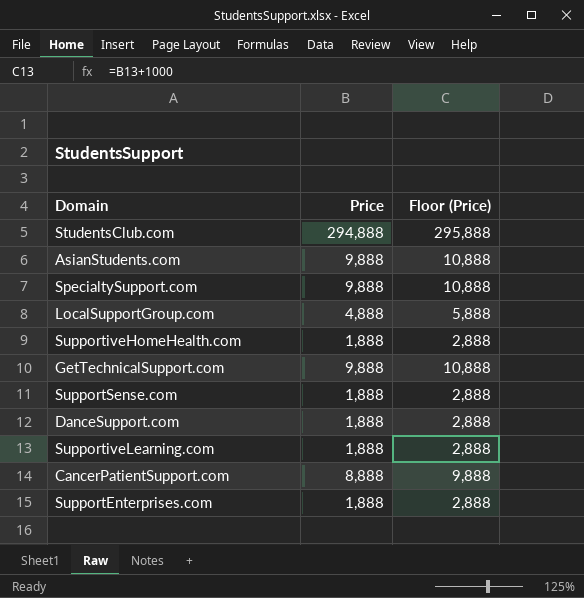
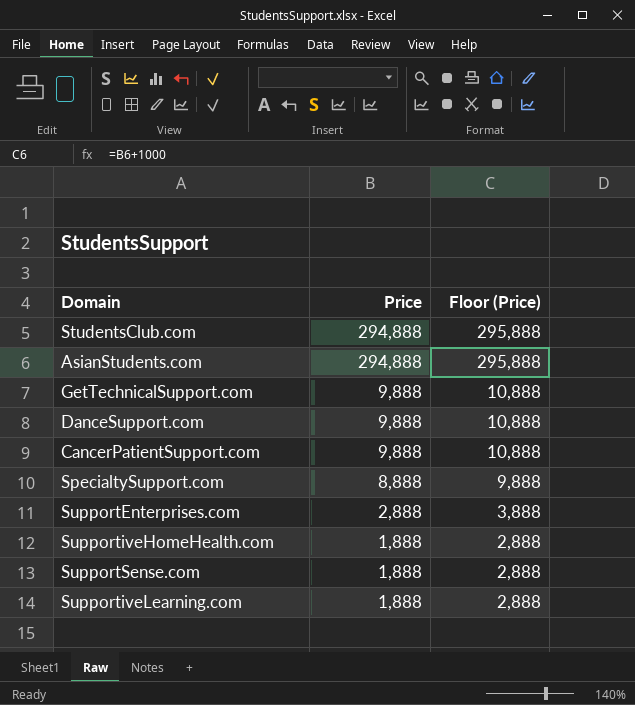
row order: none -> Price descending
row LocalSupportGroup.com: 4,888 | 5,888 -> none
AsianStudents.com | Price: 9,888 -> 294,888
AsianStudents.com | Floor (Price): 10,888 -> 295,888
DanceSupport.com | Price: 1,888 -> 9,888
DanceSupport.com | Floor (Price): 2,888 -> 10,888
CancerPatientSupport.com | Price: 8,888 -> 9,888
CancerPatientSupport.com | Floor (Price): 9,888 -> 10,888
SpecialtySupport.com | Price: 9,888 -> 8,888
SpecialtySupport.com | Floor (Price): 10,888 -> 9,888
SupportEnterprises.com | Price: 1,888 -> 2,888
SupportEnterprises.com | Floor (Price): 2,888 -> 3,888

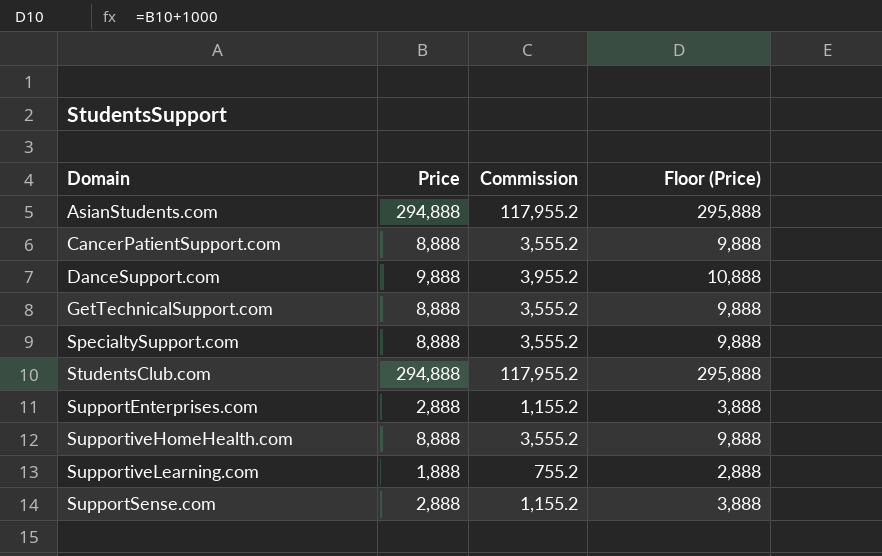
row order: Price descending -> Domain ascending
column Commission | formula: none -> [Price] * 0.4
CancerPatientSupport.com | Price: 9,888 -> 8,888
CancerPatientSupport.com | Floor (Price): 10,888 -> 9,888
GetTechnicalSupport.com | Price: 9,888 -> 8,888
GetTechnicalSupport.com | Floor (Price): 10,888 -> 9,888
SupportiveHomeHealth.com | Price: 1,888 -> 8,888
SupportiveHomeHealth.com | Floor (Price): 2,888 -> 9,888
SupportSense.com | Price: 1,888 -> 2,888
SupportSense.com | Floor (Price): 2,888 -> 3,888

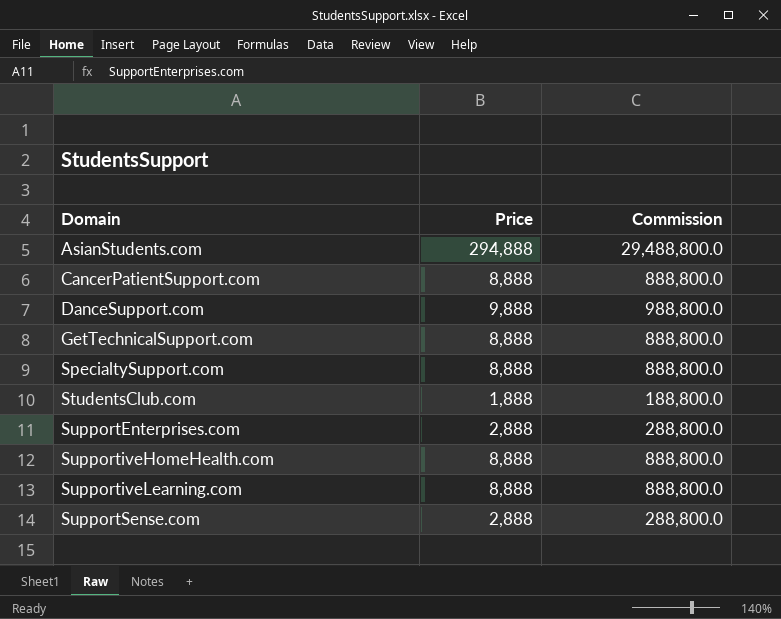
column Floor (Price) | formula: [Price] + 1000 -> none
column Commission | formula: [Price] * 0.4 -> [Price] * 100
StudentsClub.com | Price: 294,888 -> 1,888
SupportiveLearning.com | Price: 1,888 -> 8,888

